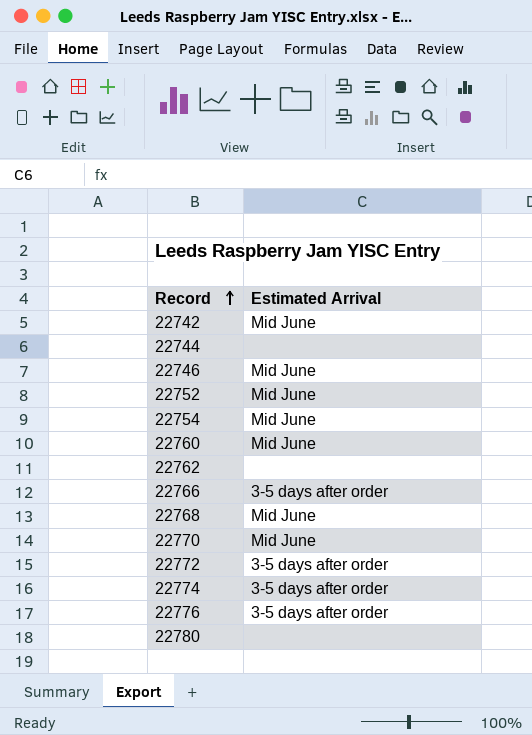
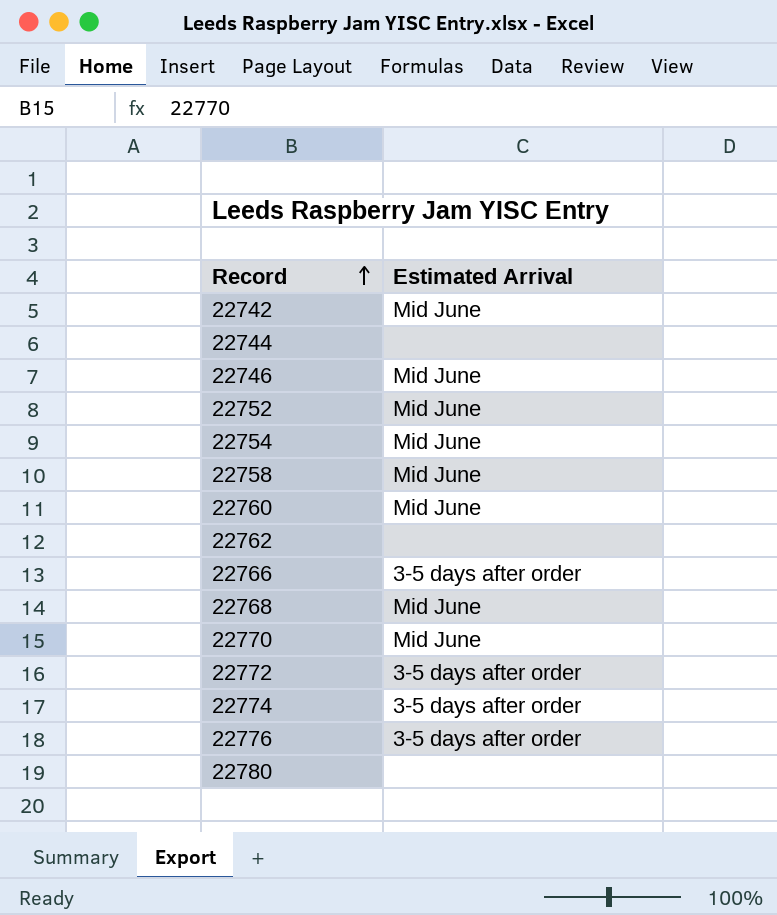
row 22758: none -> Mid June

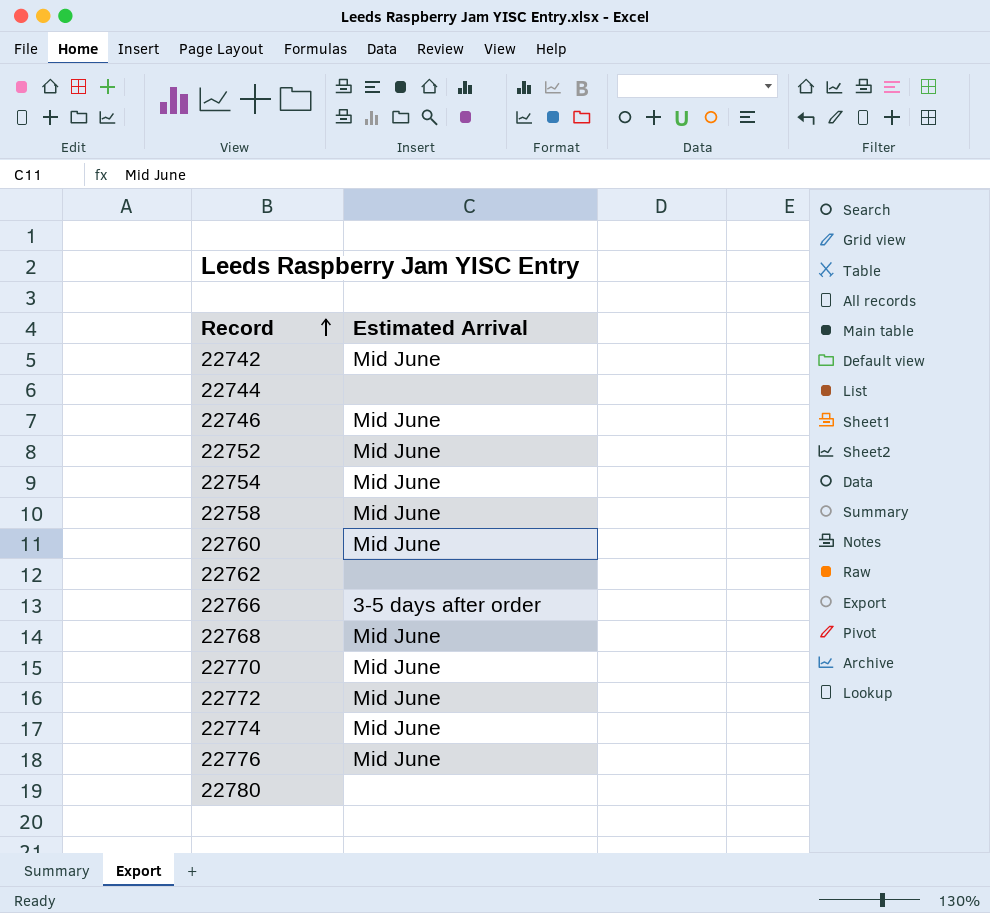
22772 | Estimated Arrival: 3-5 days after order -> Mid June
22774 | Estimated Arrival: 3-5 days after order -> Mid June
22776 | Estimated Arrival: 3-5 days after order -> Mid June

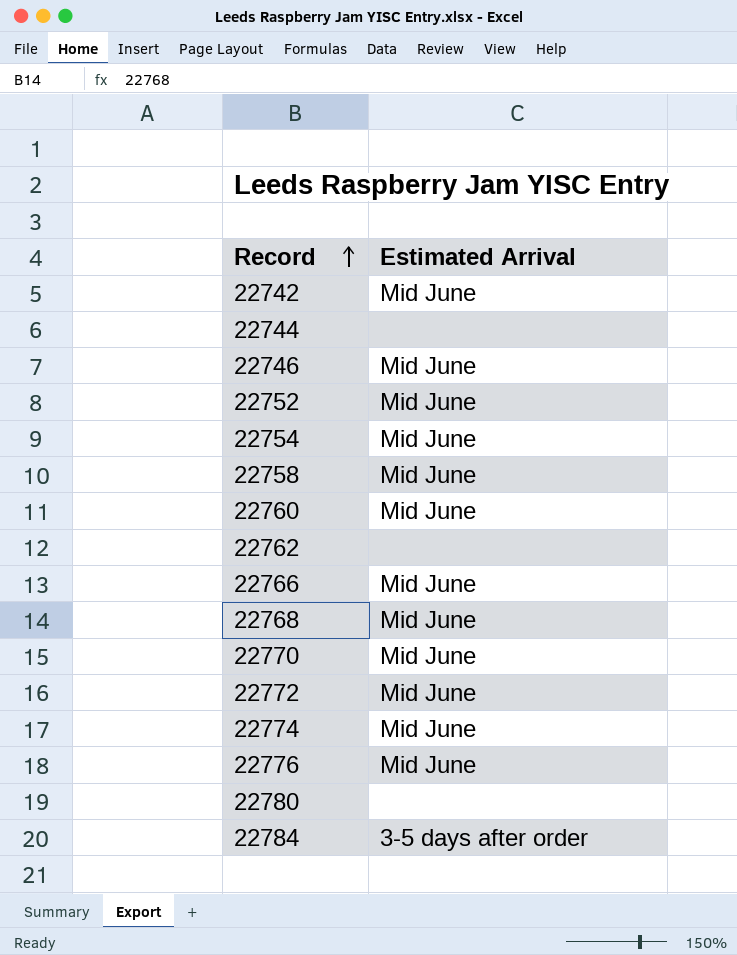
22766 | Estimated Arrival: 3-5 days after order -> Mid June
row 22784: none -> 3-5 days after order

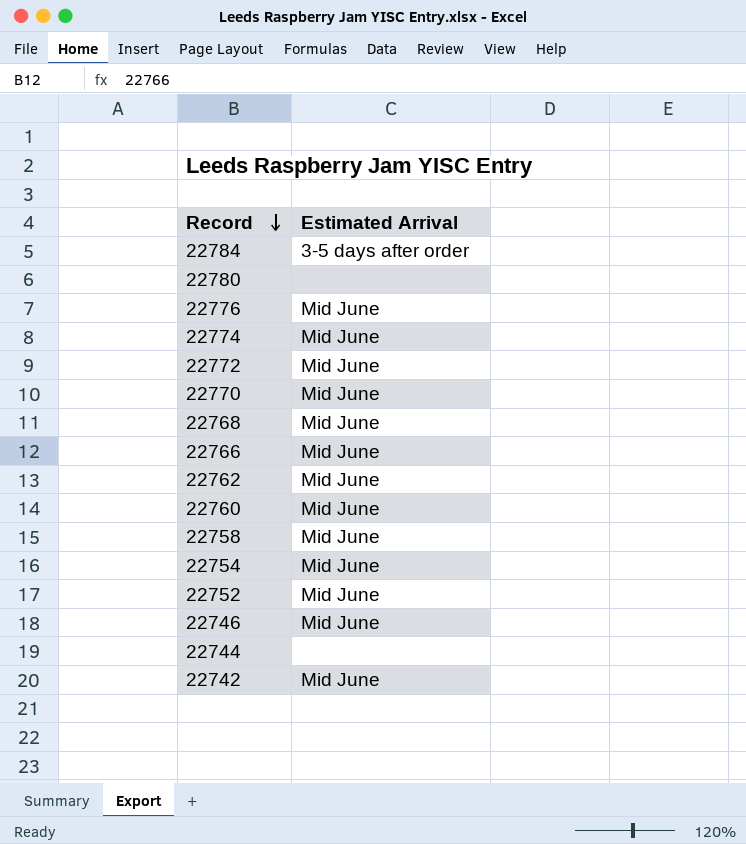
row order: Record ascending -> Record descending
22762 | Estimated Arrival: none -> Mid June

